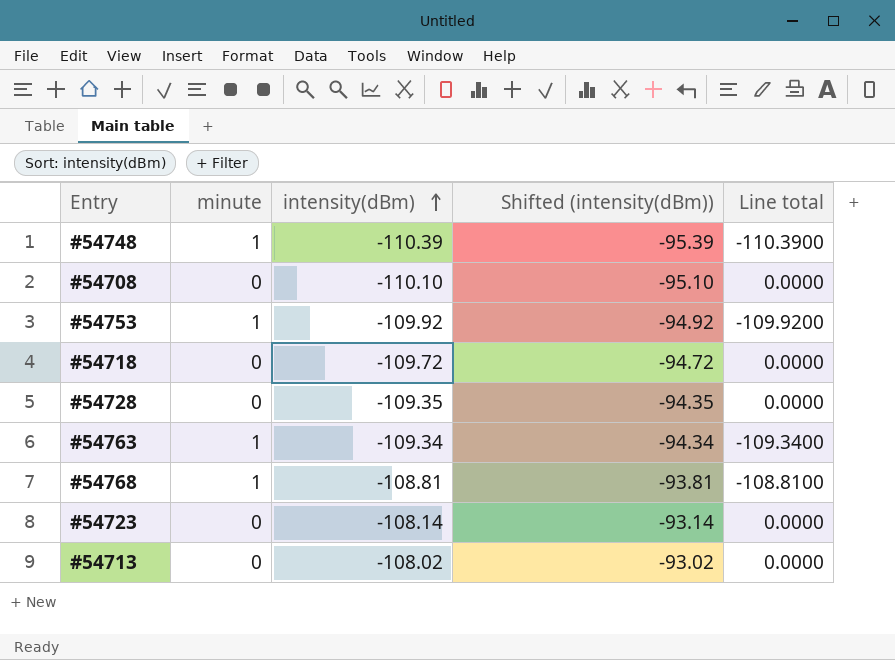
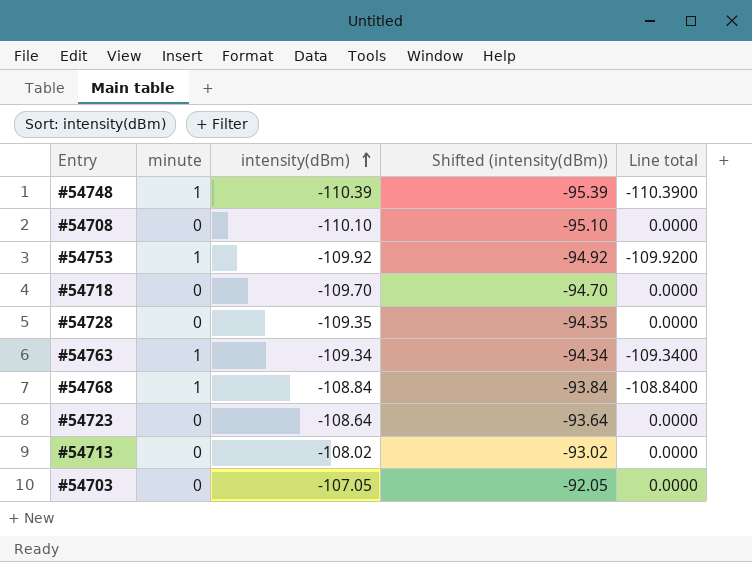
#54718 | intensity(dBm): -109.72 -> -109.70
#54718 | Shifted (intensity(dBm)): -94.72 -> -94.70
#54768 | intensity(dBm): -108.81 -> -108.84
#54768 | Shifted (intensity(dBm)): -93.81 -> -93.84
#54768 | Line total: -108.8100 -> -108.8400
#54723 | intensity(dBm): -108.14 -> -108.64
#54723 | Shifted (intensity(dBm)): -93.14 -> -93.64
row #54703: none -> 0 | -107.05 | -92.05 | 0.0000

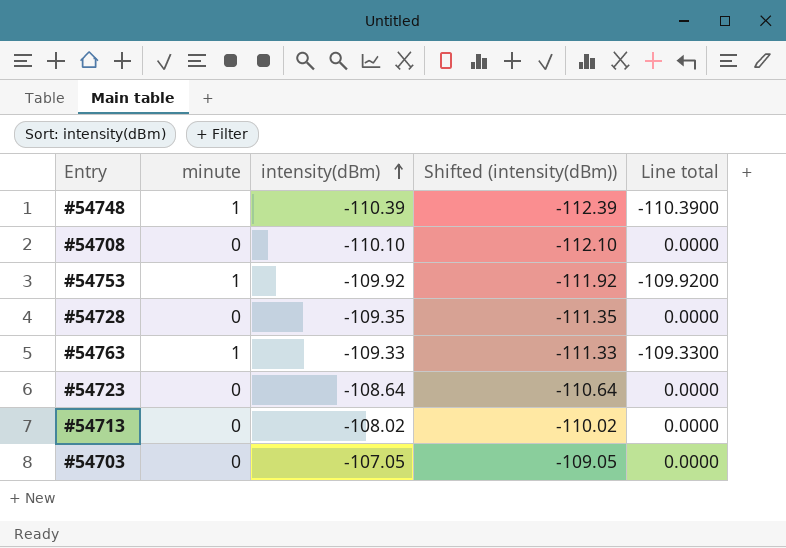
column Shifted (intensity(dBm)) | formula: [intensity(dBm)] + 15 -> [intensity(dBm)] - 2
row #54718: 0 | -109.70 | -94.70 | 0.0000 -> none
row #54768: 1 | -108.84 | -93.84 | -108.8400 -> none
#54763 | intensity(dBm): -109.34 -> -109.33
#54763 | Line total: -109.3400 -> -109.3300

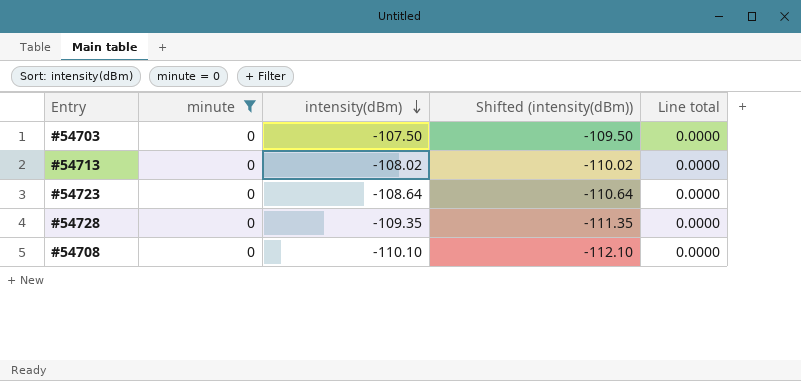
filter: none -> minute = 0
row order: intensity(dBm) ascending -> intensity(dBm) descending
#54703 | intensity(dBm): -107.05 -> -107.50
#54703 | Shifted (intensity(dBm)): -109.05 -> -109.50

